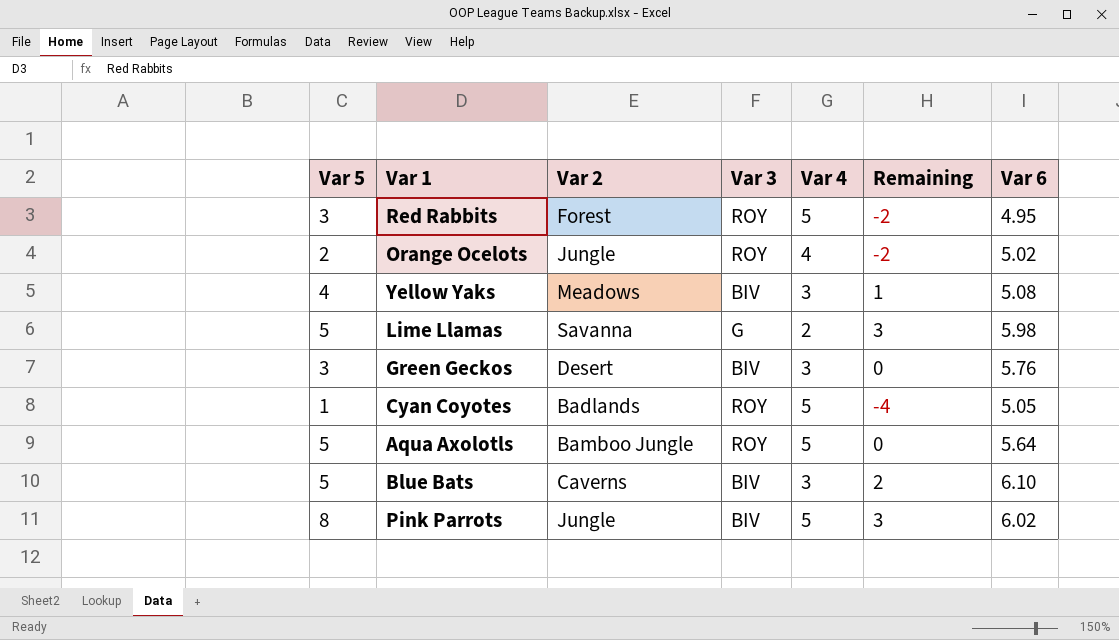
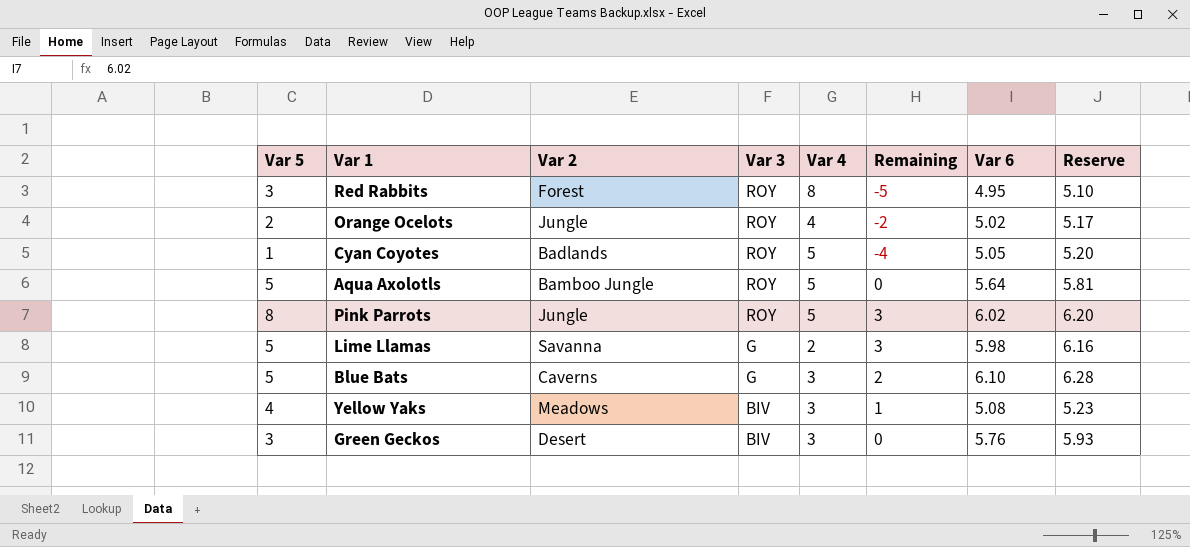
row order: none -> Var 3 descending
column Reserve | formula: none -> [Var 6] * 1.03
Red Rabbits | Var 4: 5 -> 8
Red Rabbits | Remaining: -2 -> -5
Pink Parrots | Var 3: BIV -> ROY
Blue Bats | Var 3: BIV -> G

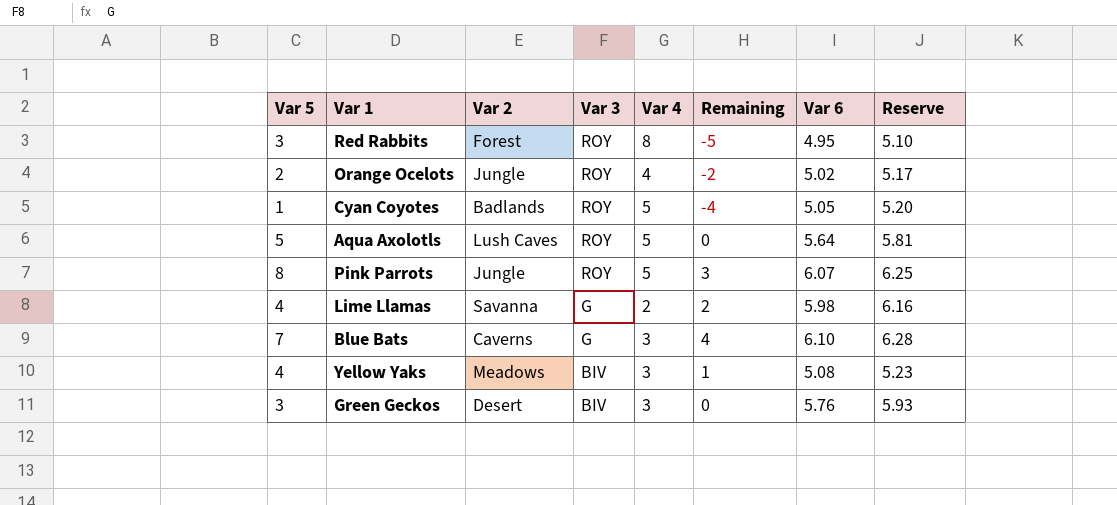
Aqua Axolotls | Var 2: Bamboo Jungle -> Lush Caves
Pink Parrots | Var 6: 6.02 -> 6.07
Pink Parrots | Reserve: 6.20 -> 6.25
Lime Llamas | Var 5: 5 -> 4
Lime Llamas | Remaining: 3 -> 2
Blue Bats | Var 5: 5 -> 7
Blue Bats | Remaining: 2 -> 4

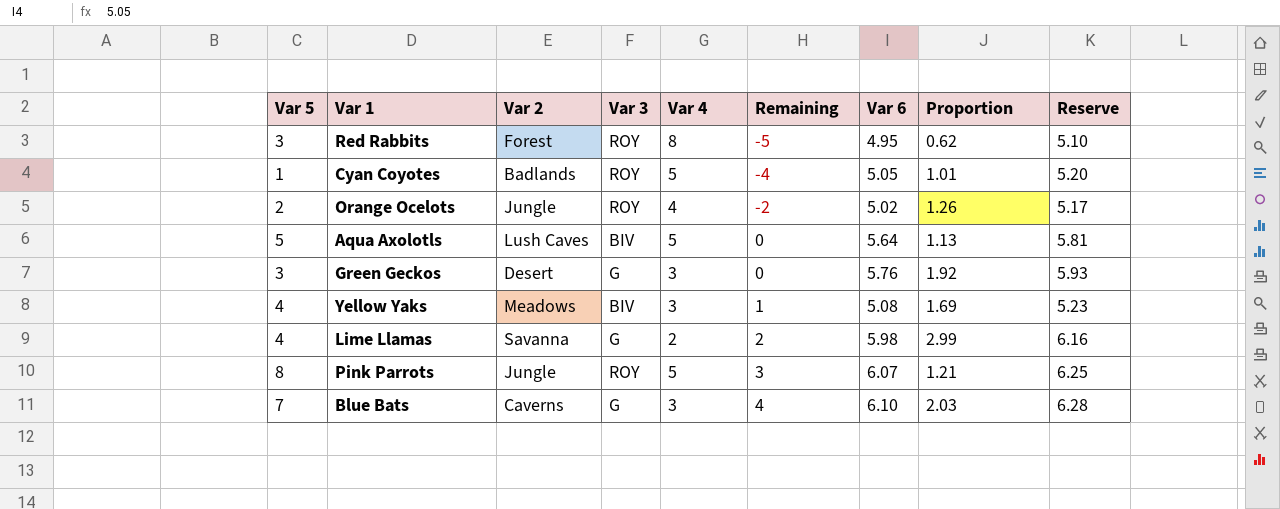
row order: Var 3 descending -> Remaining ascending
column Proportion | formula: none -> [Var 6] / [Var 4]
Aqua Axolotls | Var 3: ROY -> BIV
Green Geckos | Var 3: BIV -> G

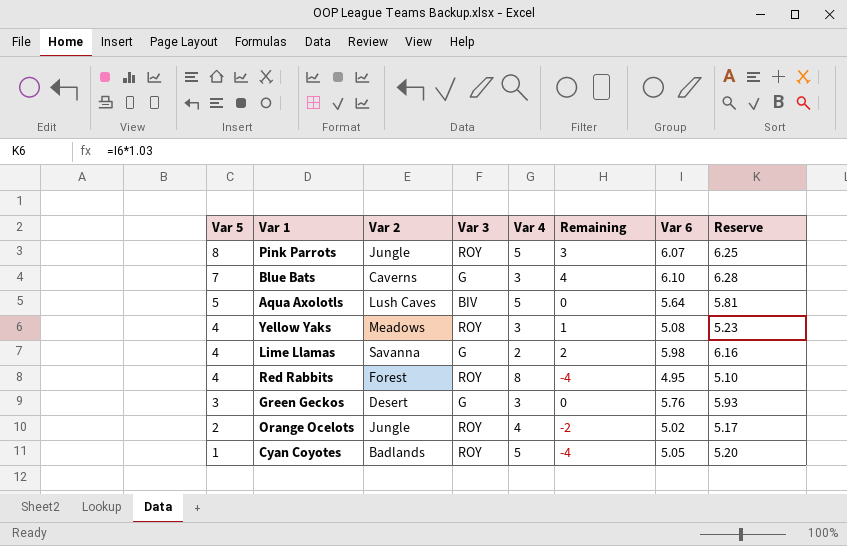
row order: Remaining ascending -> Var 5 descending
column Proportion | formula: [Var 6] / [Var 4] -> none
Yellow Yaks | Var 3: BIV -> ROY
Red Rabbits | Var 5: 3 -> 4
Red Rabbits | Remaining: -5 -> -4

